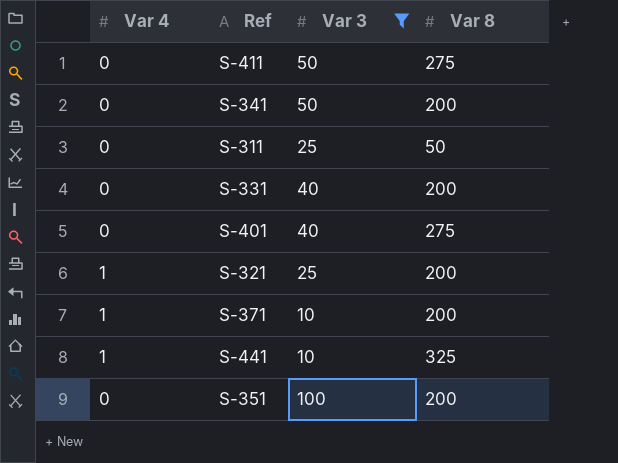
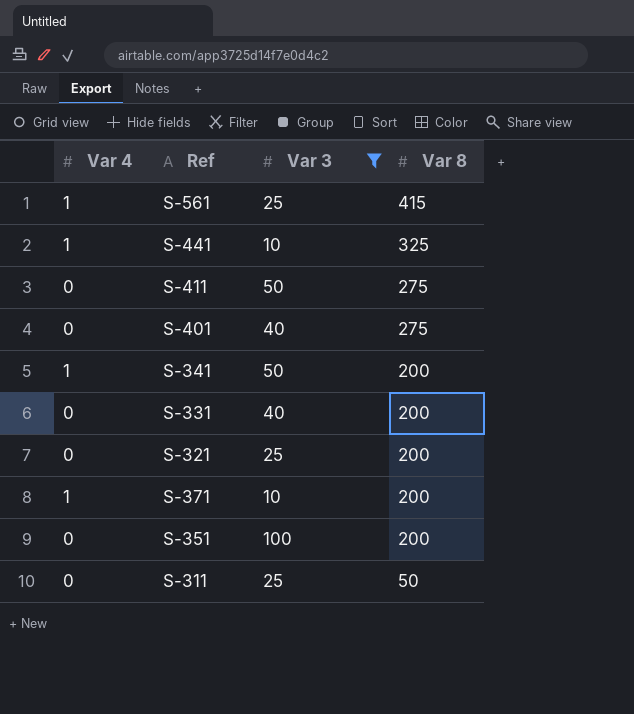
row order: none -> Var 8 descending
row S-561: none -> 1 | 25 | 415
S-341 | Var 4: 0 -> 1
S-321 | Var 4: 1 -> 0

